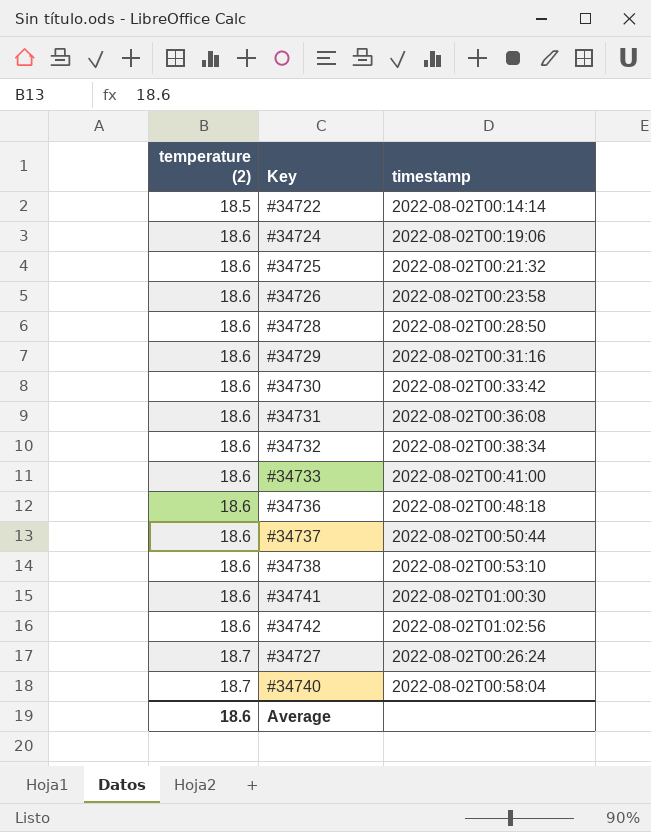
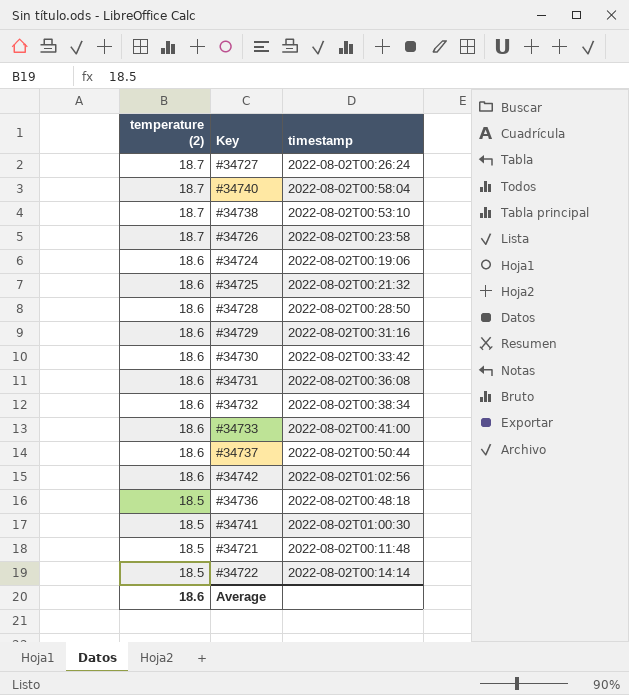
row order: temperature (2) ascending -> temperature (2) descending
#34738 | temperature (2): 18.6 -> 18.7
#34726 | temperature (2): 18.6 -> 18.7
#34736 | temperature (2): 18.6 -> 18.5
#34741 | temperature (2): 18.6 -> 18.5
row #34721: none -> 18.5 | 2022-08-02T00:11:48

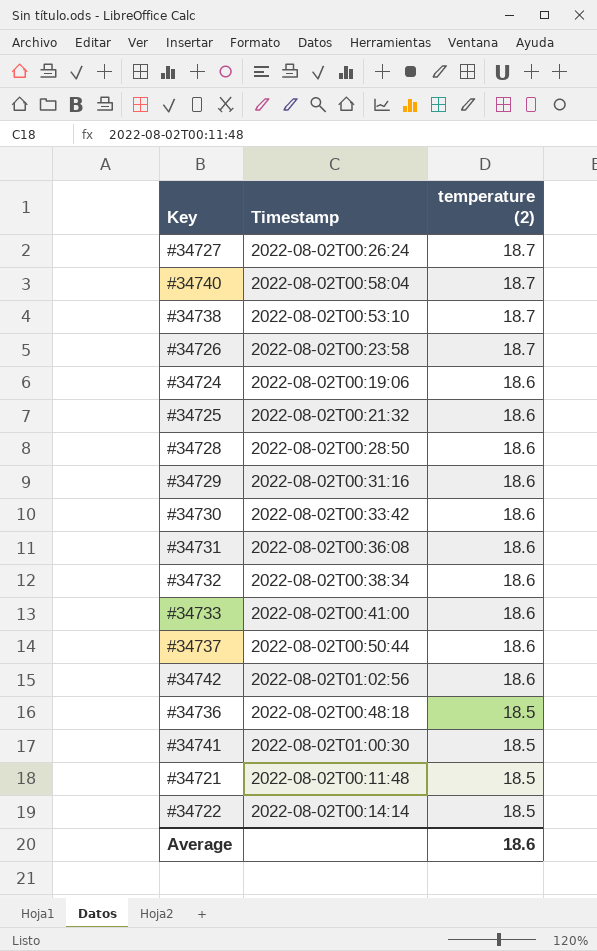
column name: timestamp -> Timestamp
column temperature (2) | position: 1 -> 3

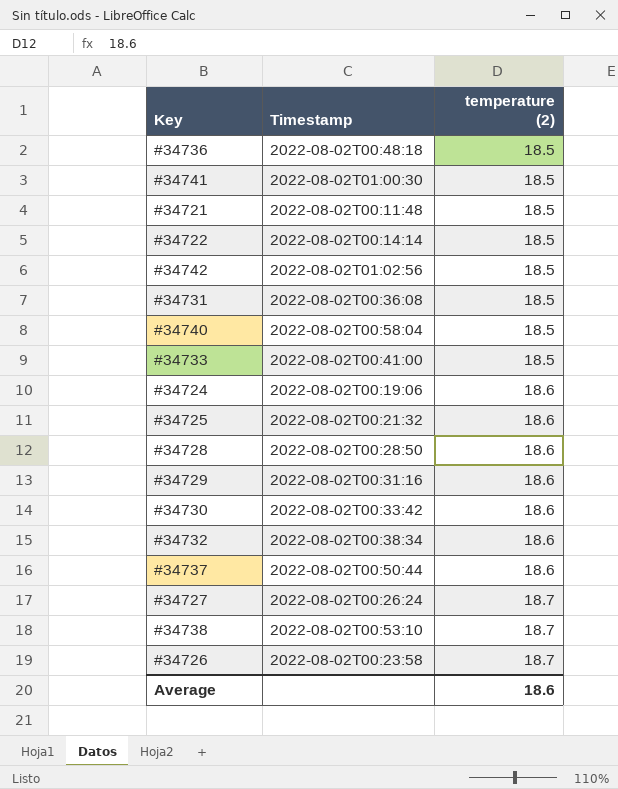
row order: temperature (2) descending -> temperature (2) ascending
#34742 | temperature (2): 18.6 -> 18.5
#34731 | temperature (2): 18.6 -> 18.5
#34740 | temperature (2): 18.7 -> 18.5
#34733 | temperature (2): 18.6 -> 18.5

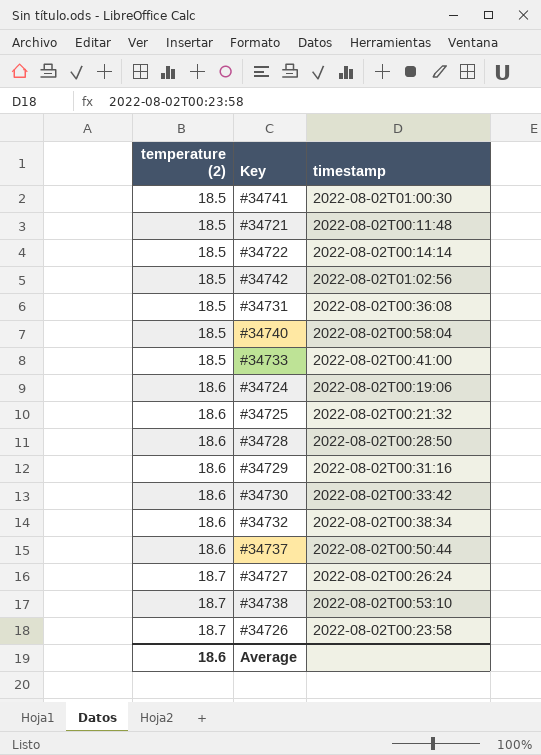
column temperature (2) | position: 3 -> 1
column name: Timestamp -> timestamp
row #34736: 2022-08-02T00:48:18 | 18.5 -> none

